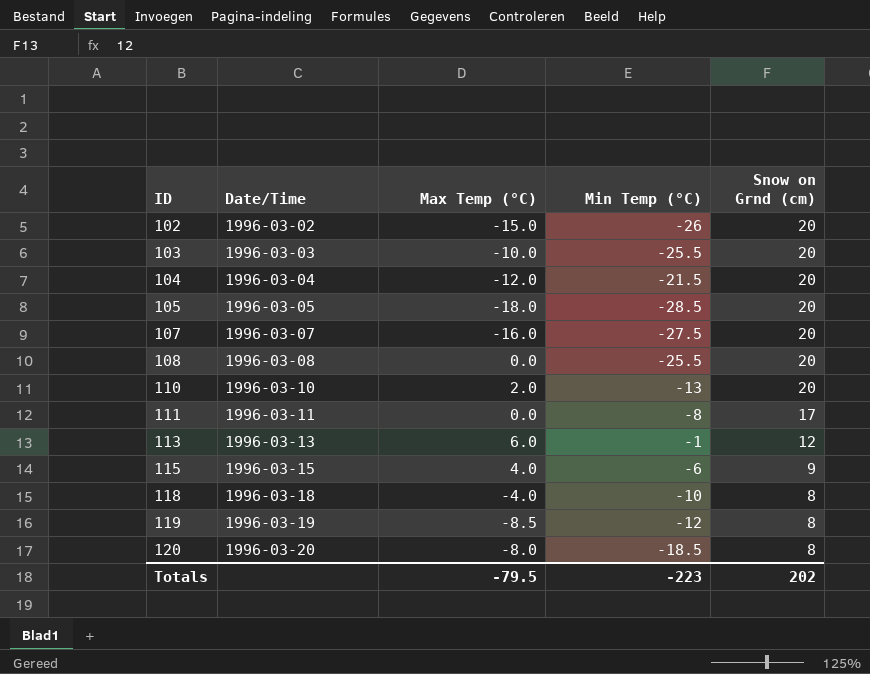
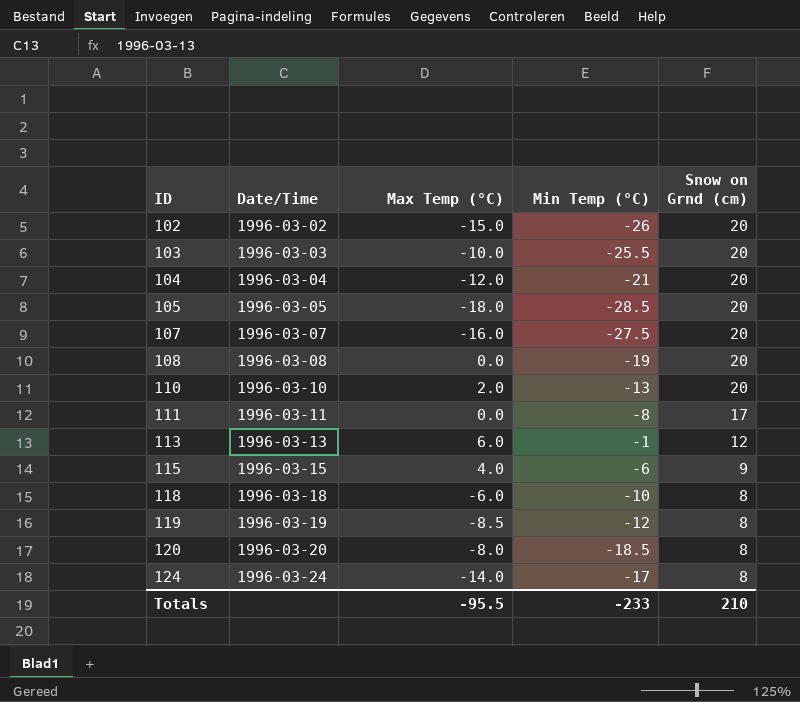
104 | Min Temp (°C): -21.5 -> -21
108 | Min Temp (°C): -25.5 -> -19
118 | Max Temp (°C): -4.0 -> -6.0
row 124: none -> 1996-03-24 | -14.0 | -17 | 8
Totals | Max Temp (°C): -79.5 -> -95.5
Totals | Min Temp (°C): -223 -> -233
Totals | Snow on Grnd (cm): 202 -> 210

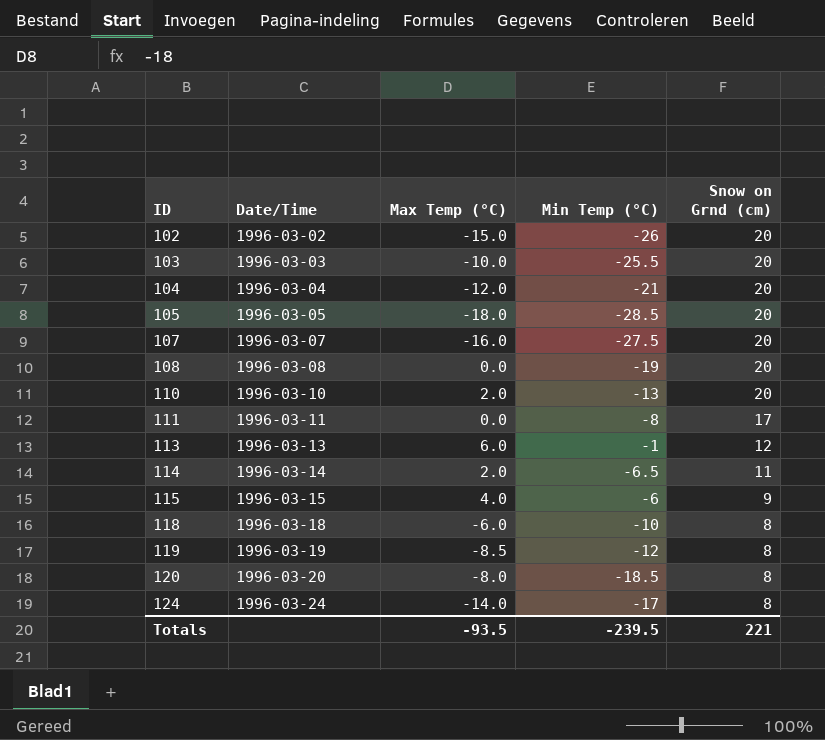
row 114: none -> 1996-03-14 | 2.0 | -6.5 | 11
Totals | Max Temp (°C): -95.5 -> -93.5
Totals | Min Temp (°C): -233 -> -239.5
Totals | Snow on Grnd (cm): 210 -> 221

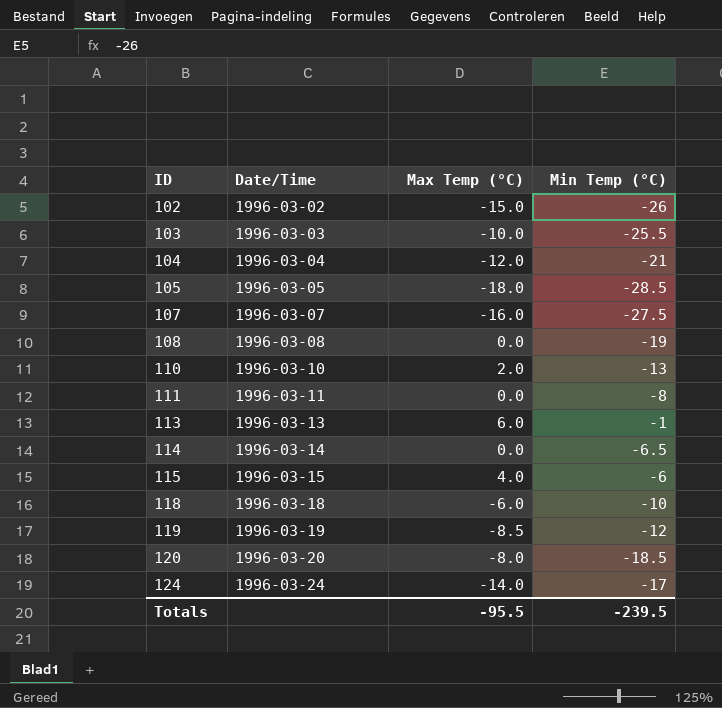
column Snow on Grnd (cm) | position: 5 -> none
114 | Max Temp (°C): 2.0 -> 0.0
Totals | Max Temp (°C): -93.5 -> -95.5

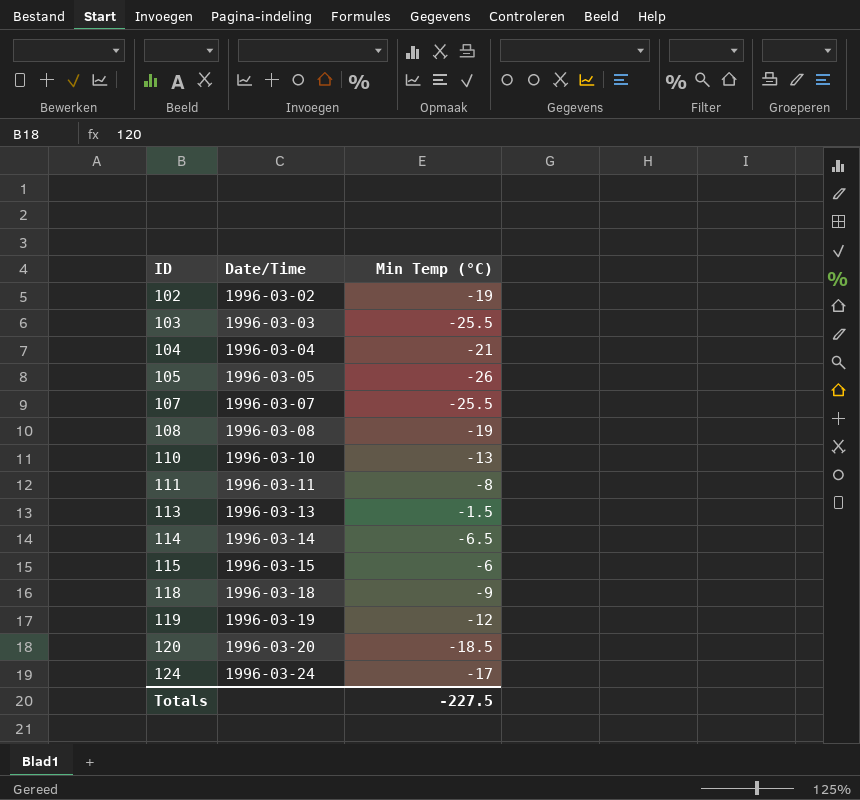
column Max Temp (°C) | position: 3 -> none
102 | Min Temp (°C): -26 -> -19
105 | Min Temp (°C): -28.5 -> -26
107 | Min Temp (°C): -27.5 -> -25.5
113 | Min Temp (°C): -1 -> -1.5
118 | Min Temp (°C): -10 -> -9
Totals | Min Temp (°C): -239.5 -> -227.5

